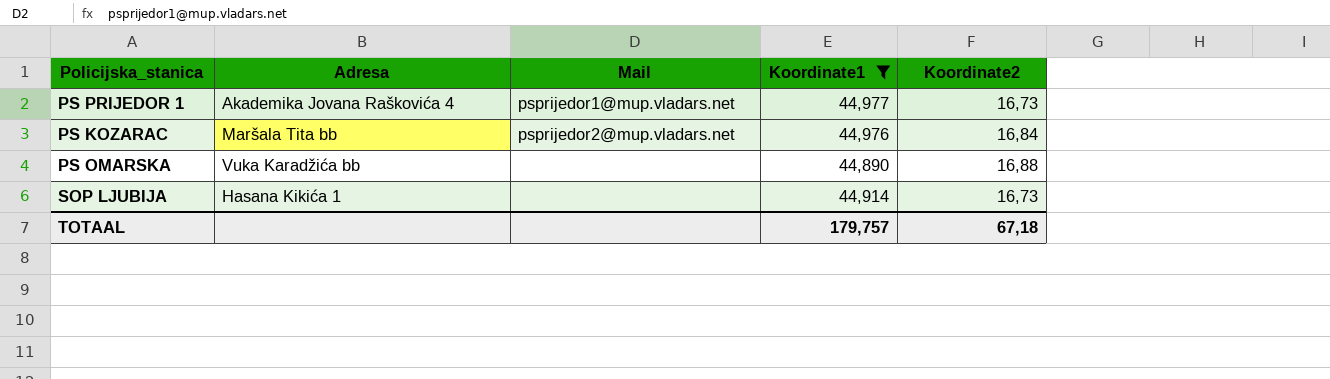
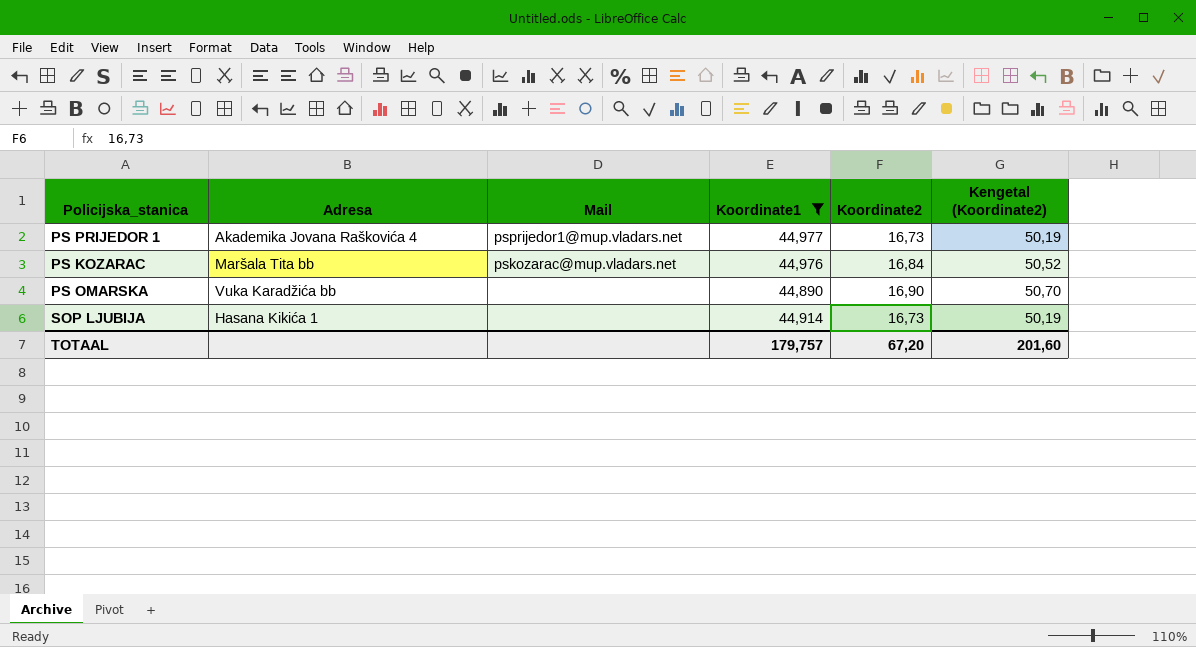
column Kengetal (Koordinate2) | formula: none -> [Koordinate2] * 3
PS KOZARAC | Mail: psprijedor2@mup.vladars.net -> pskozarac@mup.vladars.net
PS OMARSKA | Koordinate2: 16,88 -> 16,90
TOTAAL | Koordinate2: 67,18 -> 67,20

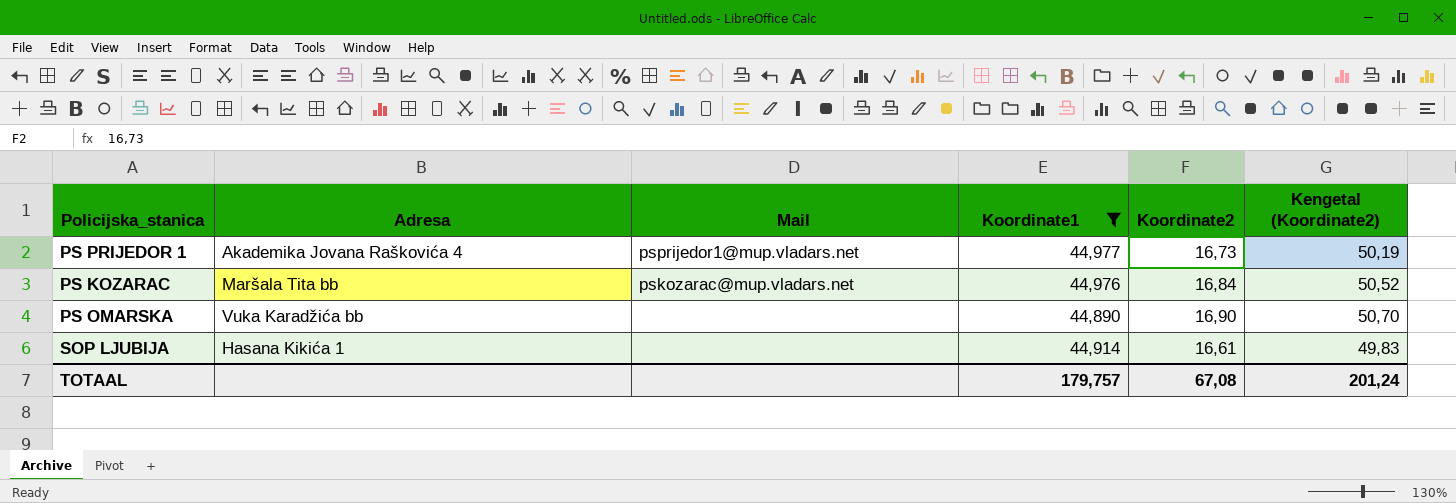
SOP LJUBIJA | Koordinate2: 16,73 -> 16,61
SOP LJUBIJA | Kengetal (Koordinate2): 50,19 -> 49,83
TOTAAL | Koordinate2: 67,20 -> 67,08
TOTAAL | Kengetal (Koordinate2): 201,60 -> 201,24

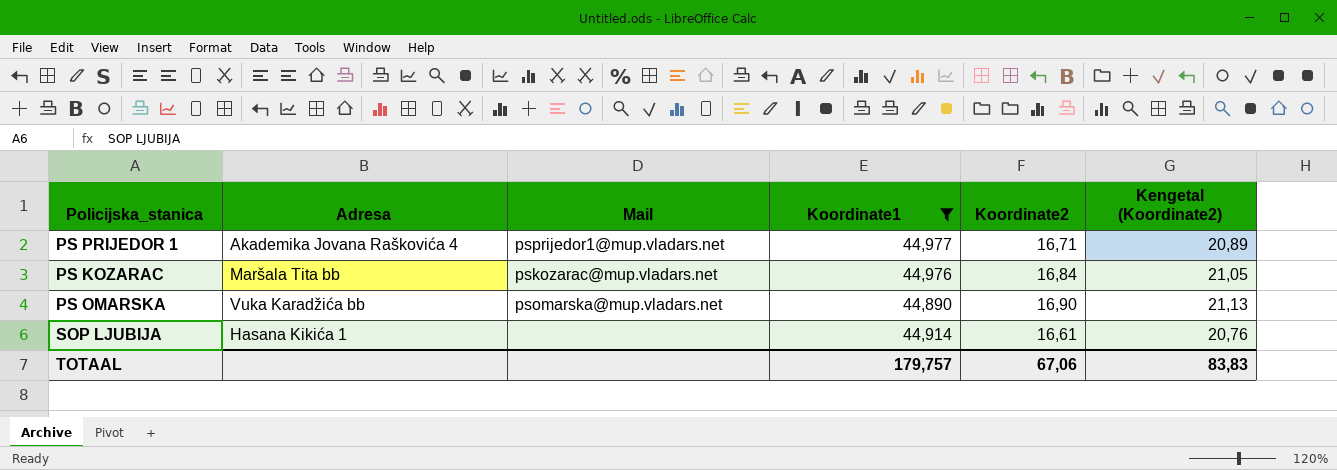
column Kengetal (Koordinate2) | formula: [Koordinate2] * 3 -> [Koordinate2] * 1,25
PS PRIJEDOR 1 | Koordinate2: 16,73 -> 16,71
PS OMARSKA | Mail: none -> psomarska@mup.vladars.net
TOTAAL | Koordinate2: 67,08 -> 67,06
TOTAAL | Kengetal (Koordinate2): 201,24 -> 83,83

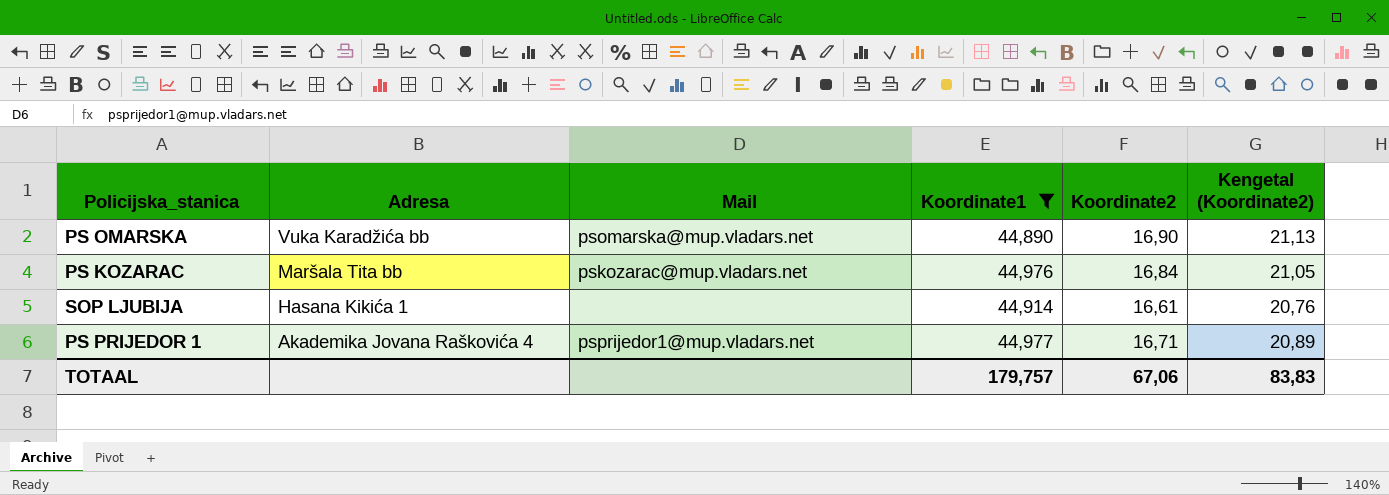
row order: none -> Adresa descending

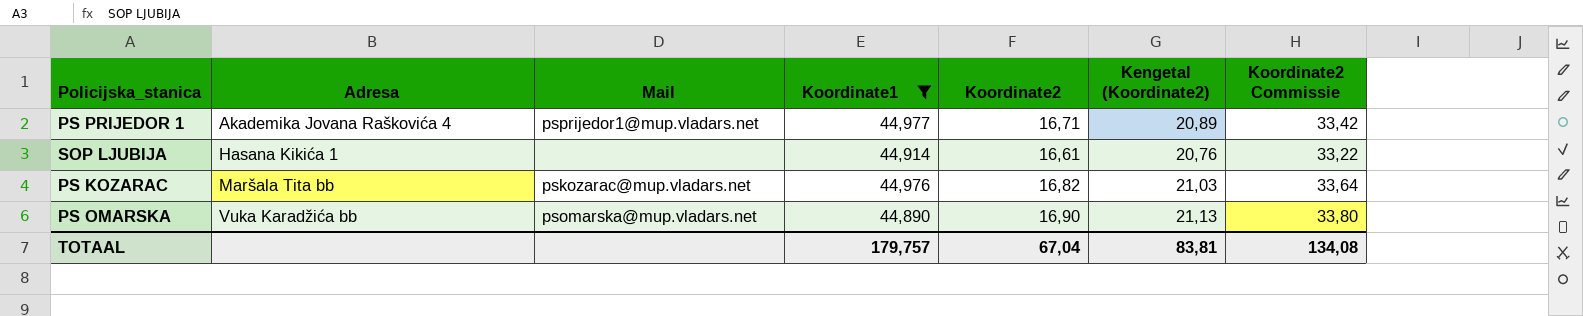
row order: Adresa descending -> Adresa ascending
column Koordinate2 Commissie | formula: none -> [Koordinate2] * 2
PS KOZARAC | Koordinate2: 16,84 -> 16,82
PS KOZARAC | Kengetal (Koordinate2): 21,05 -> 21,03
TOTAAL | Koordinate2: 67,06 -> 67,04
TOTAAL | Kengetal (Koordinate2): 83,83 -> 83,81

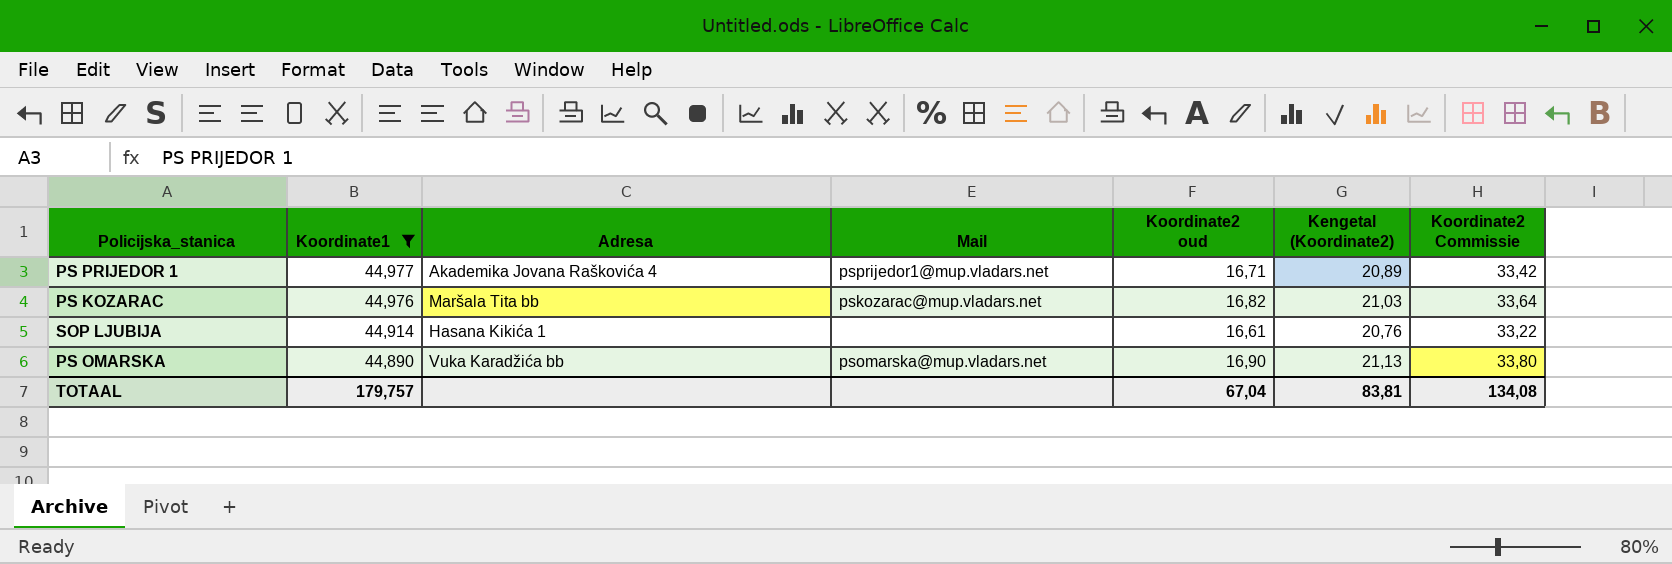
row order: Adresa ascending -> Koordinate1 descending
column Koordinate1 | position: 4 -> 2
column name: Koordinate2 -> Koordinate2 oud

